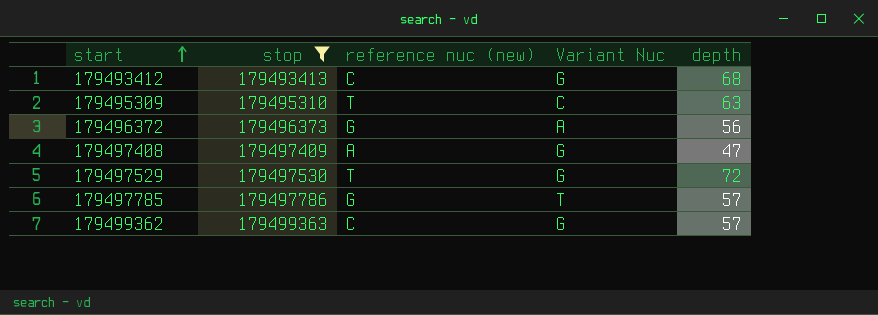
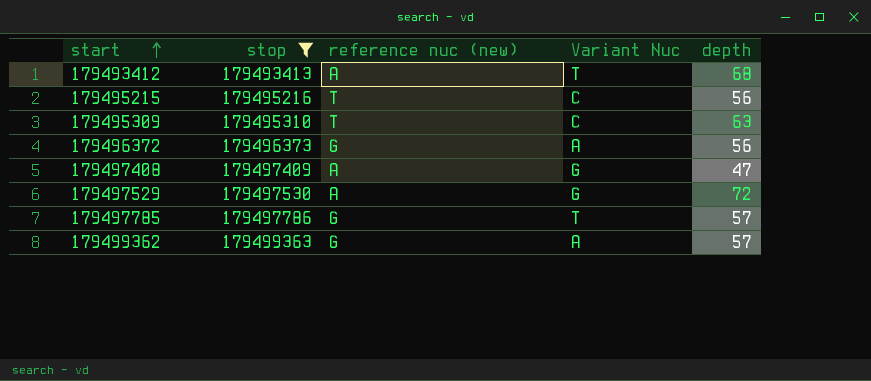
179493412 | reference nuc (new): C -> A
179493412 | Variant Nuc: G -> T
row 179495215: none -> 179495216 | T | C | 56
179497529 | reference nuc (new): T -> A
179499362 | reference nuc (new): C -> G
179499362 | Variant Nuc: G -> A

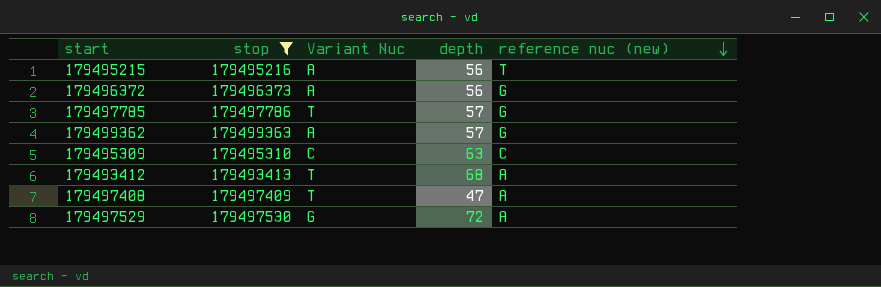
row order: start ascending -> reference nuc (new) descending
column reference nuc (new) | position: 3 -> 5
179495215 | Variant Nuc: C -> A
179495309 | reference nuc (new): T -> C
179497408 | Variant Nuc: G -> T

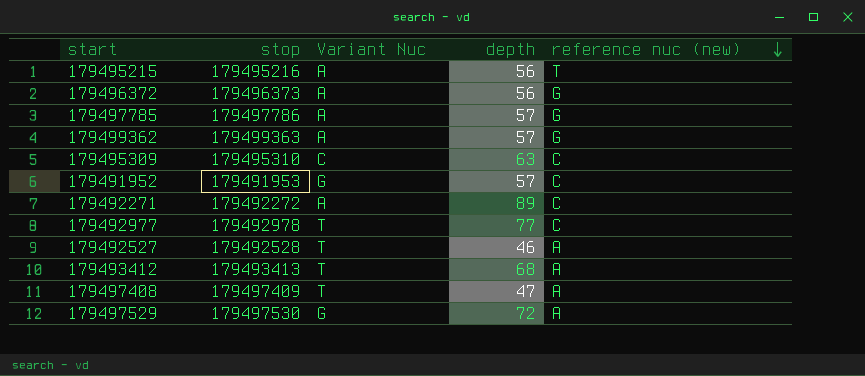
filter: stop >= 179493413 -> none
179497785 | Variant Nuc: T -> A

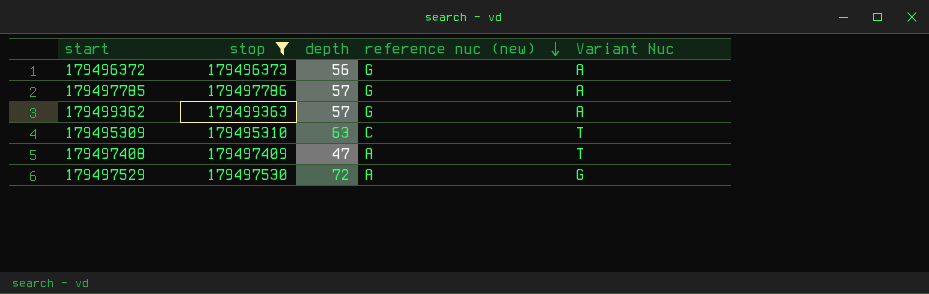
filter: none -> stop >= 179495310
column Variant Nuc | position: 3 -> 5
179495309 | Variant Nuc: C -> T

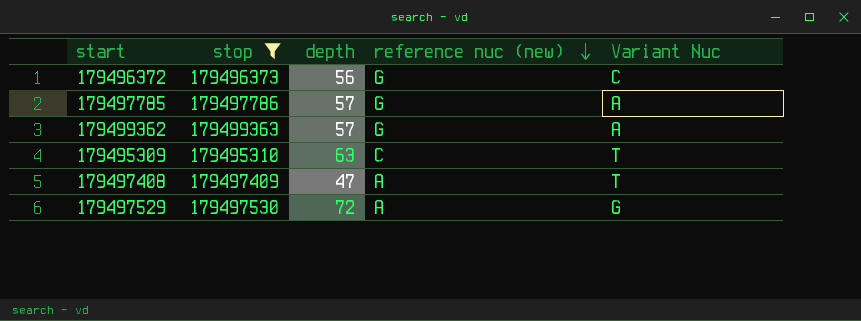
179496372 | Variant Nuc: A -> C

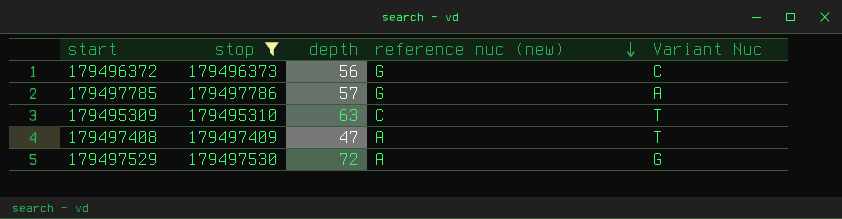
row 179499362: 179499363 | 57 | G | A -> none

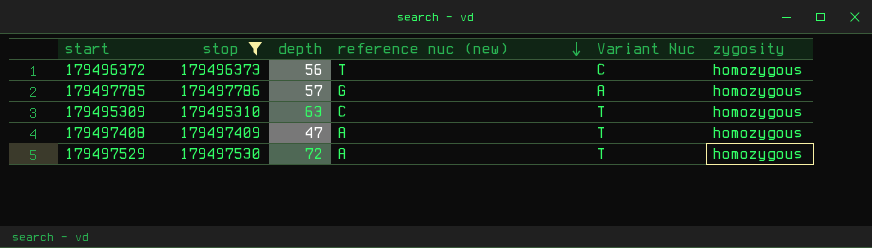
column zygosity | position: none -> 6
179496372 | reference nuc (new): G -> T
179497529 | Variant Nuc: G -> T

